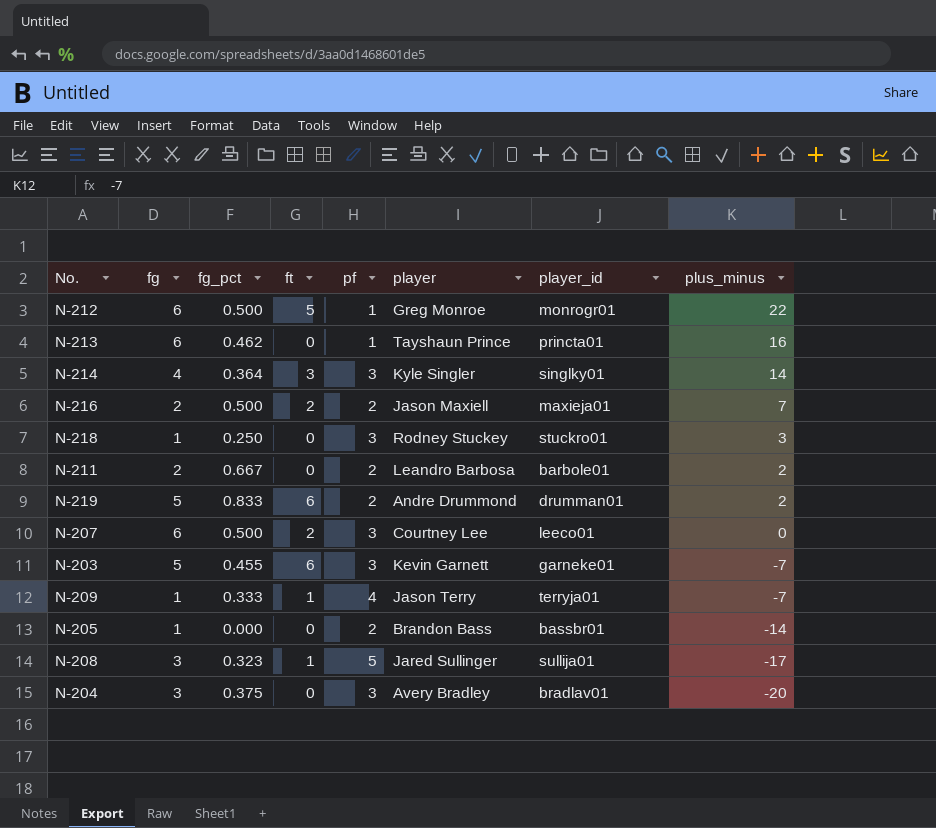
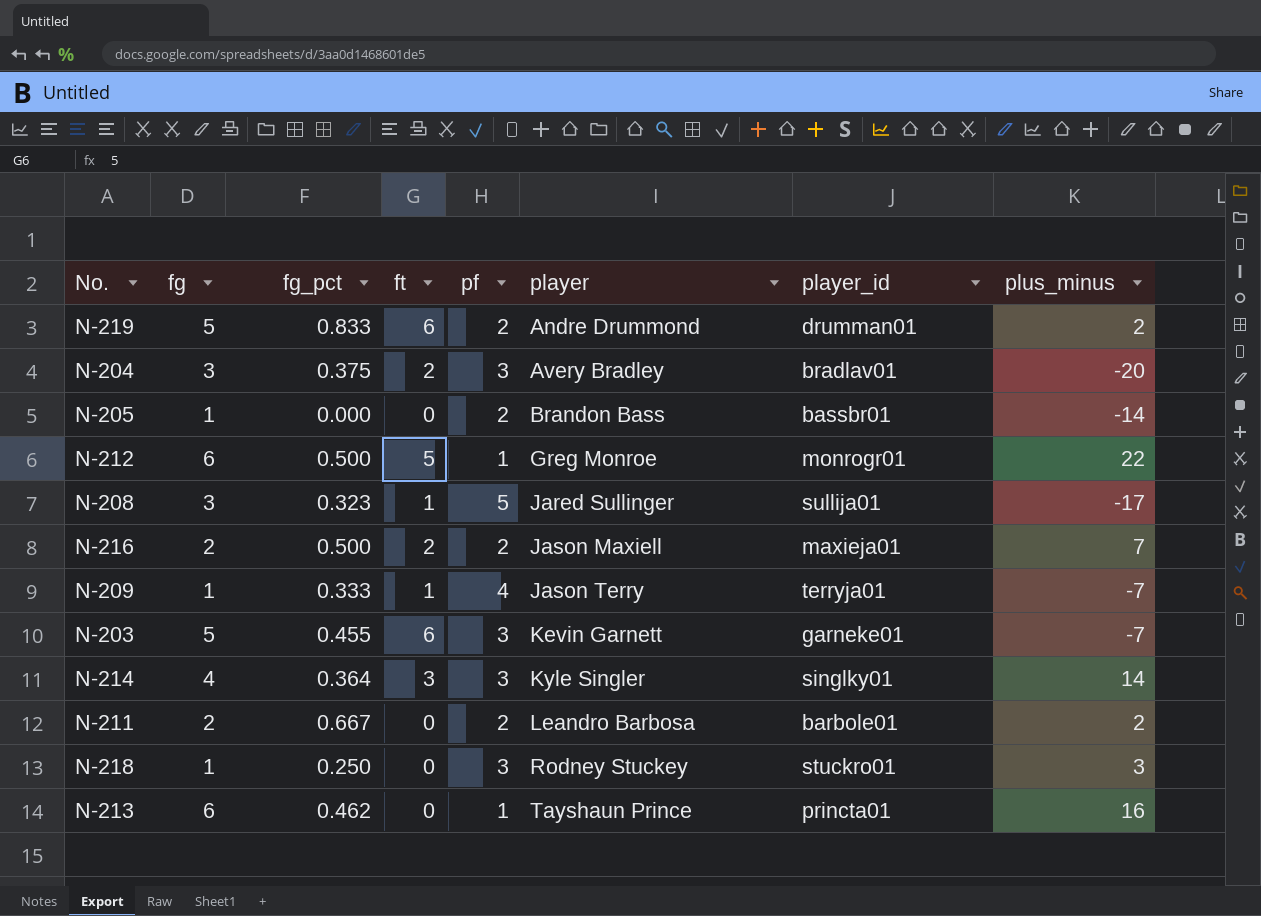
row order: plus_minus descending -> player ascending
row N-207: 6 | 0.500 | 2 | 3 | Courtney Lee | leeco01 | 0 -> none
N-204 | ft: 0 -> 2

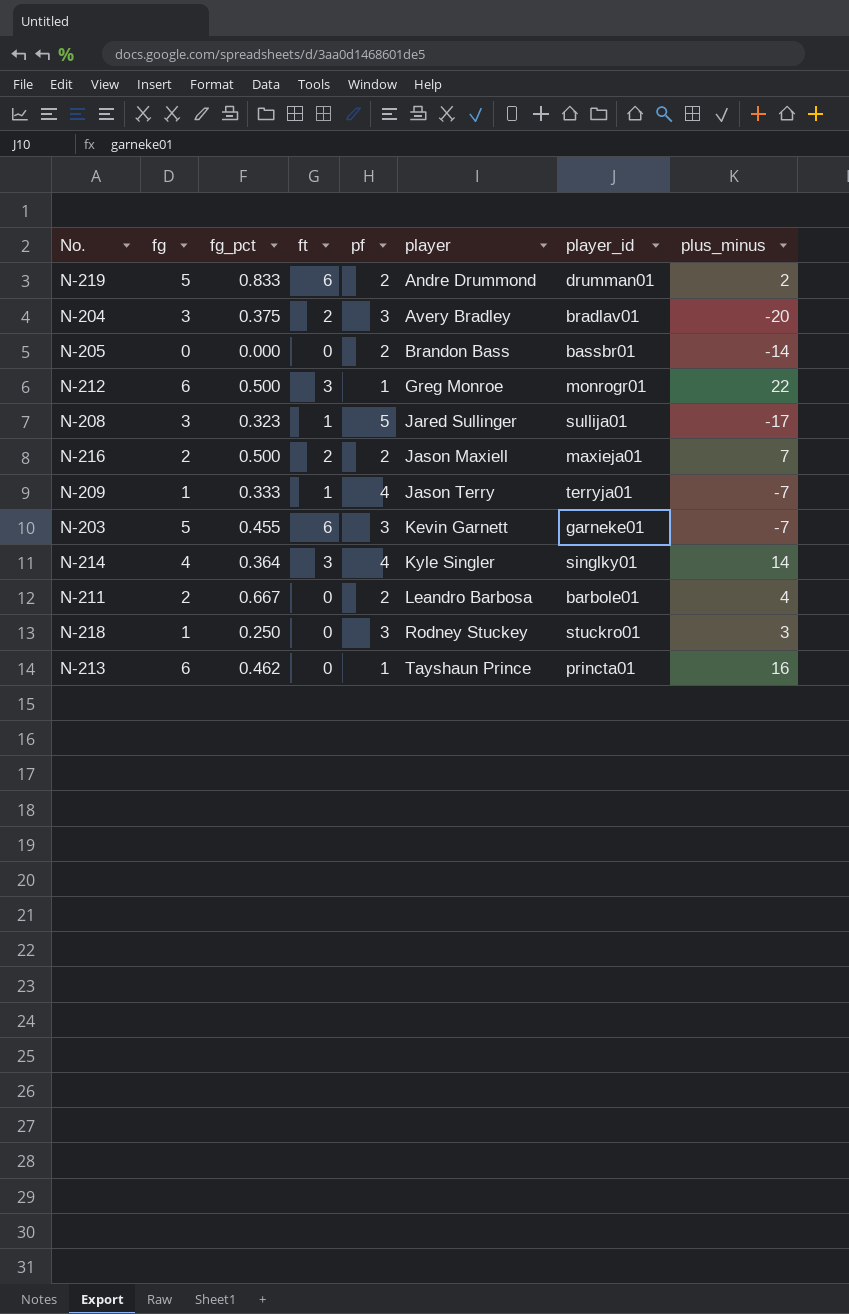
N-205 | fg: 1 -> 0
N-212 | ft: 5 -> 3
N-214 | pf: 3 -> 4
N-211 | plus_minus: 2 -> 4

